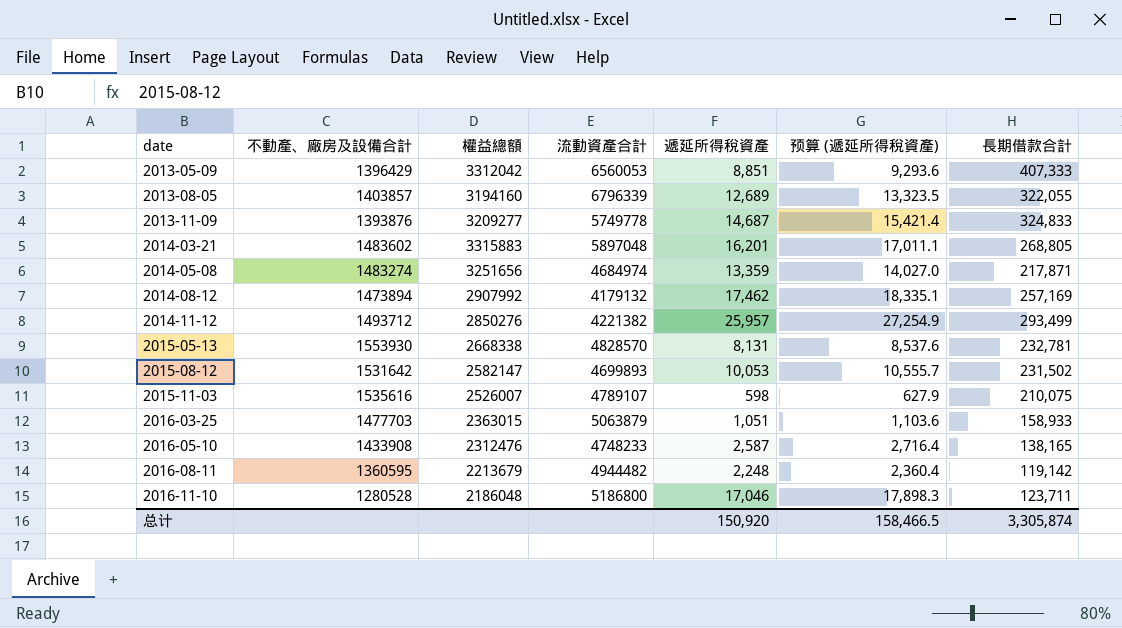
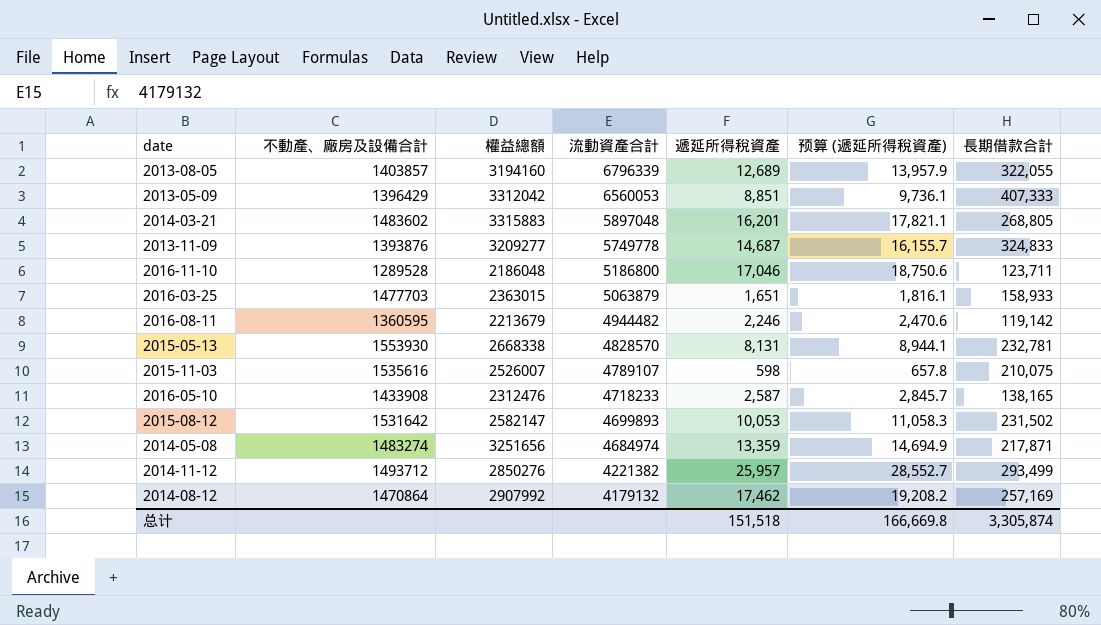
row order: date ascending -> 流動資產合計 descending
column 预算 (遞延所得稅資產) | formula: [遞延所得稅資產] * 1.05 -> [遞延所得稅資產] * 1.1
2016-11-10 | 不動產、廠房及設備合計: 1280528 -> 1289528
2016-03-25 | 遞延所得稅資產: 1,051 -> 1,651
2016-08-11 | 遞延所得稅資產: 2,248 -> 2,246
2016-05-10 | 流動資產合計: 4748233 -> 4718233
2014-08-12 | 不動產、廠房及設備合計: 1473894 -> 1470864
总计 | 遞延所得稅資產: 150,920 -> 151,518
总计 | 预算 (遞延所得稅資產): 158,466.5 -> 166,669.8

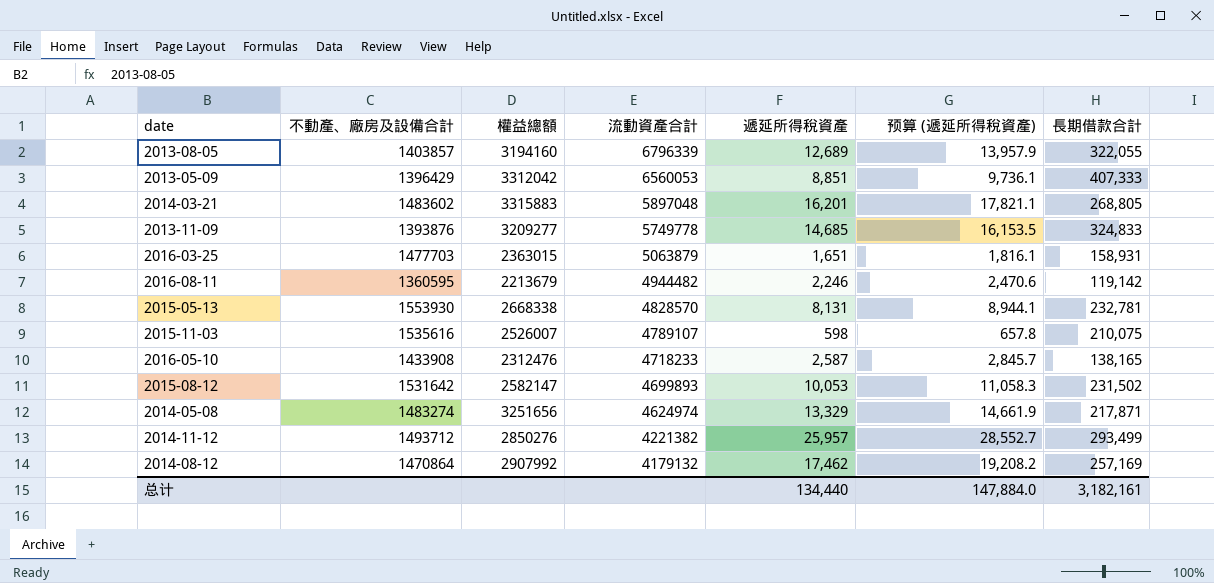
row 2016-11-10: 1289528 | 2186048 | 5186800 | 17,046 | 18,750.6 | 123,711 -> none
2013-11-09 | 遞延所得稅資產: 14,687 -> 14,685
2013-11-09 | 预算 (遞延所得稅資產): 16,155.7 -> 16,153.5
2016-03-25 | 長期借款合計: 158,933 -> 158,931
2014-05-08 | 流動資產合計: 4684974 -> 4624974
2014-05-08 | 遞延所得稅資產: 13,359 -> 13,329
2014-05-08 | 预算 (遞延所得稅資產): 14,694.9 -> 14,661.9
总计 | 遞延所得稅資產: 151,518 -> 134,440
总计 | 预算 (遞延所得稅資產): 166,669.8 -> 147,884.0
总计 | 長期借款合計: 3,305,874 -> 3,182,161

